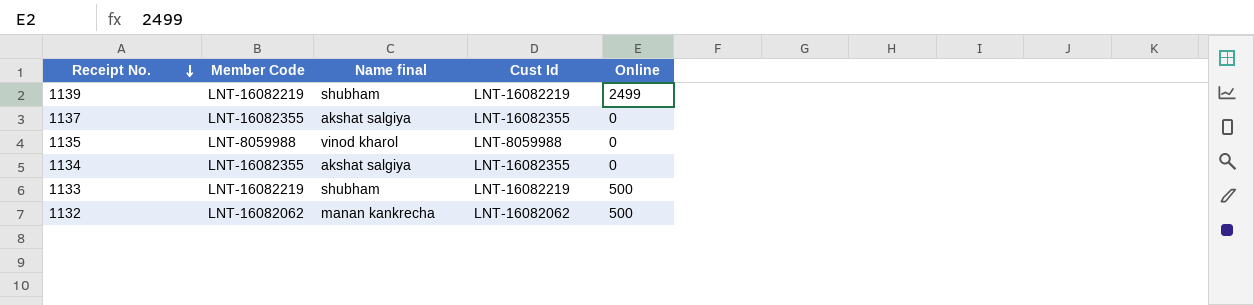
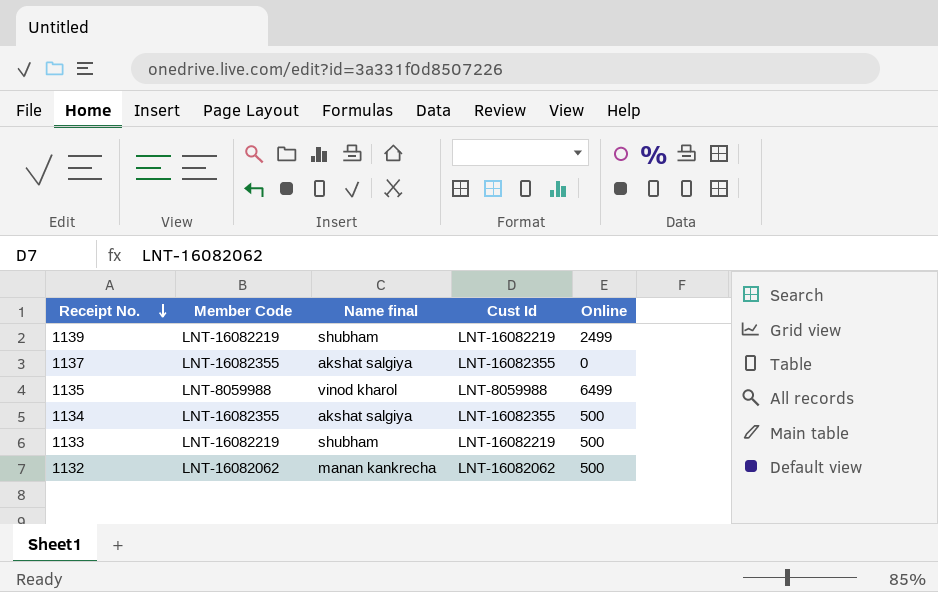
1135 | Online: 0 -> 6499
1134 | Online: 0 -> 500

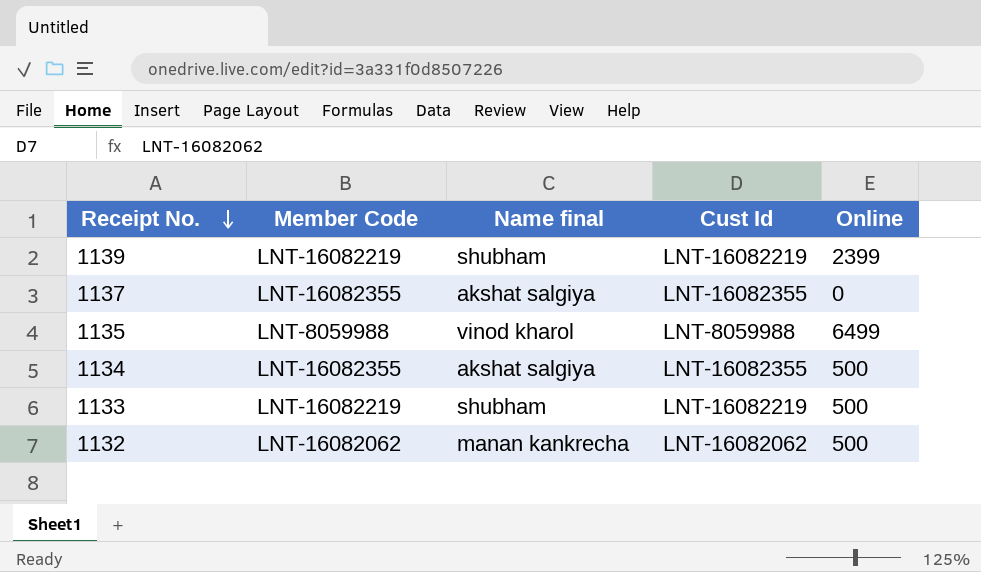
1139 | Online: 2499 -> 2399

